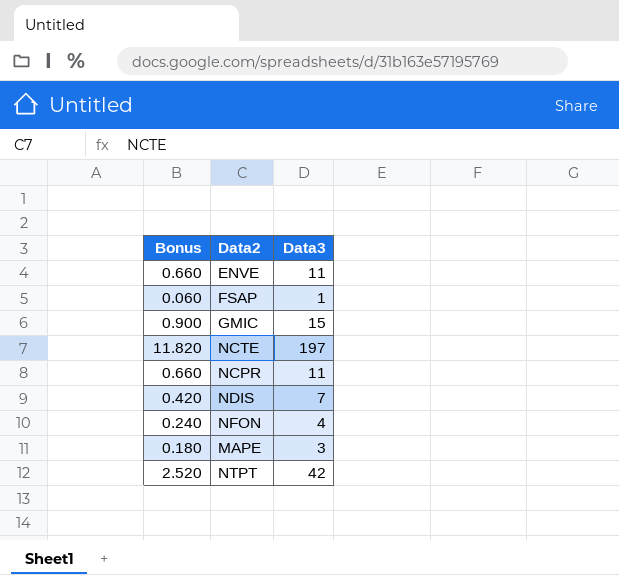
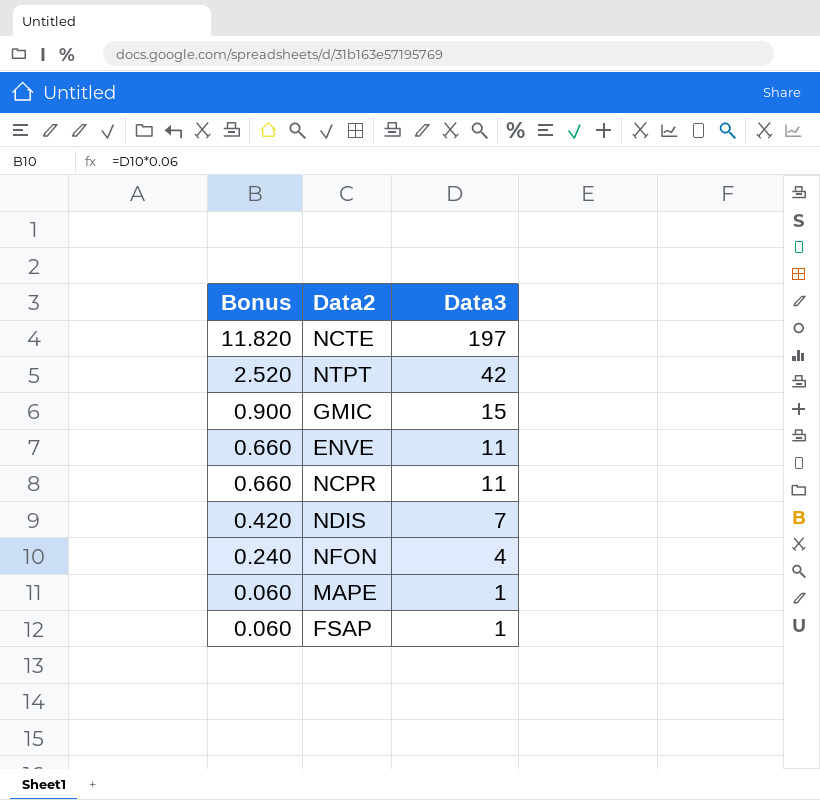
row order: none -> Bonus descending
MAPE | Bonus: 0.180 -> 0.060
MAPE | Data3: 3 -> 1

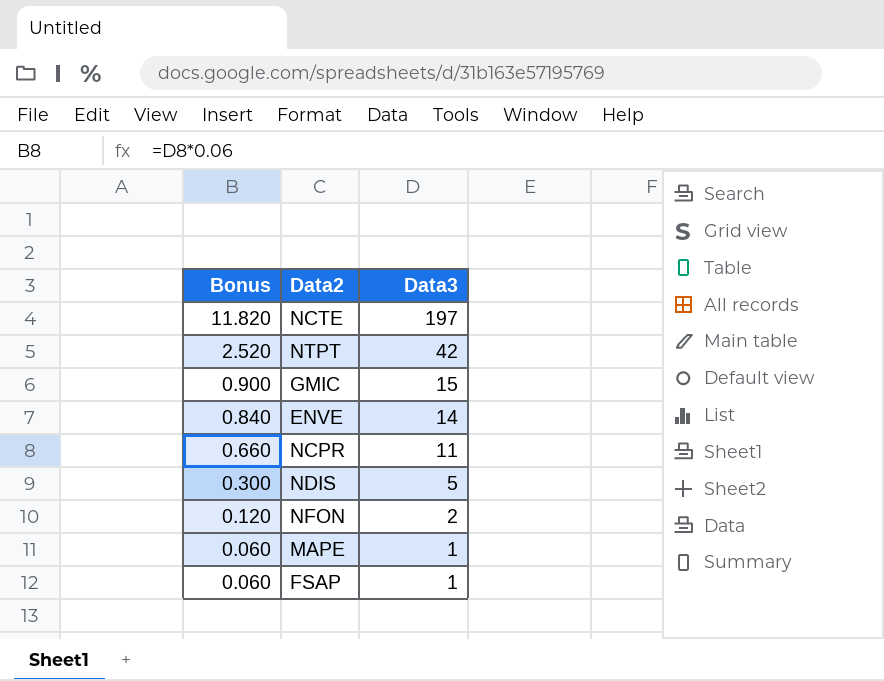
ENVE | Bonus: 0.660 -> 0.840
ENVE | Data3: 11 -> 14
NDIS | Bonus: 0.420 -> 0.300
NDIS | Data3: 7 -> 5
NFON | Bonus: 0.240 -> 0.120
NFON | Data3: 4 -> 2

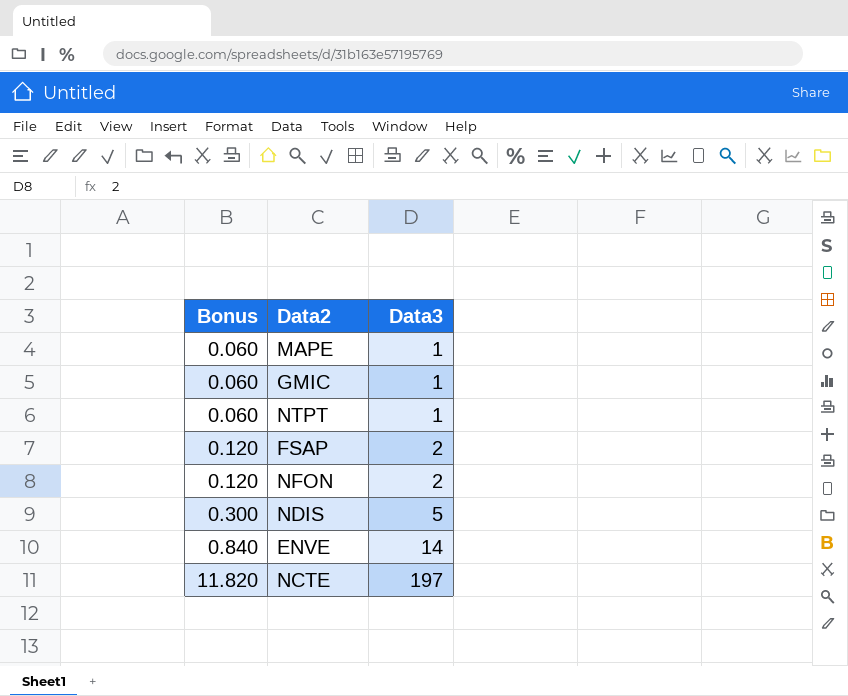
row order: Bonus descending -> Bonus ascending
row NCPR: 0.660 | 11 -> none
GMIC | Bonus: 0.900 -> 0.060
GMIC | Data3: 15 -> 1
NTPT | Bonus: 2.520 -> 0.060
NTPT | Data3: 42 -> 1
FSAP | Bonus: 0.060 -> 0.120
FSAP | Data3: 1 -> 2

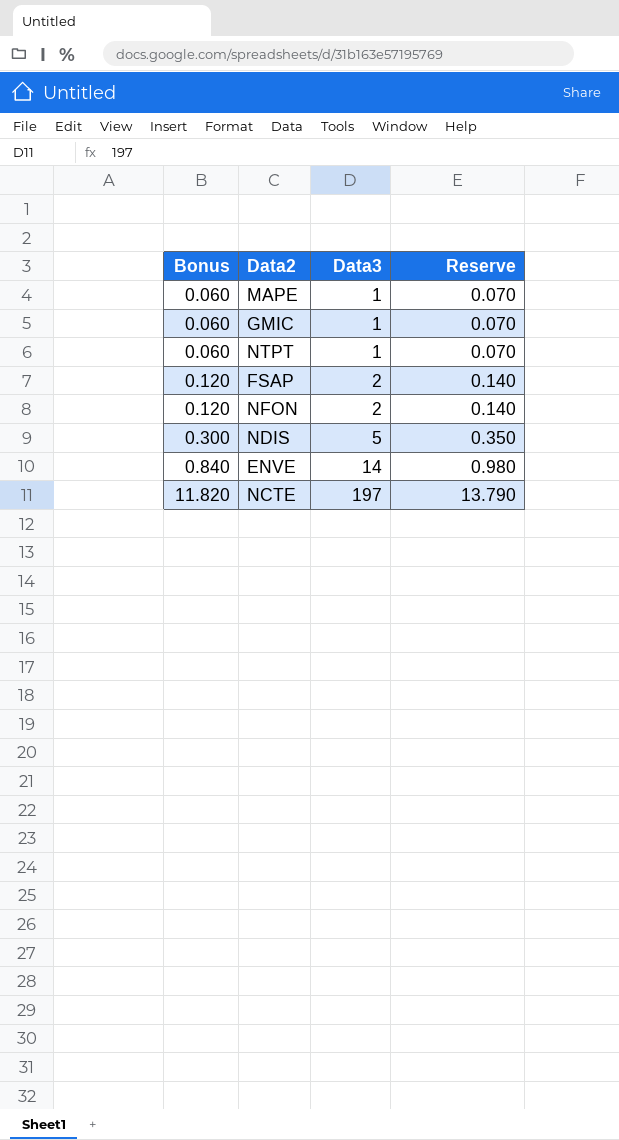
column Reserve | formula: none -> [Data3] * 0.07

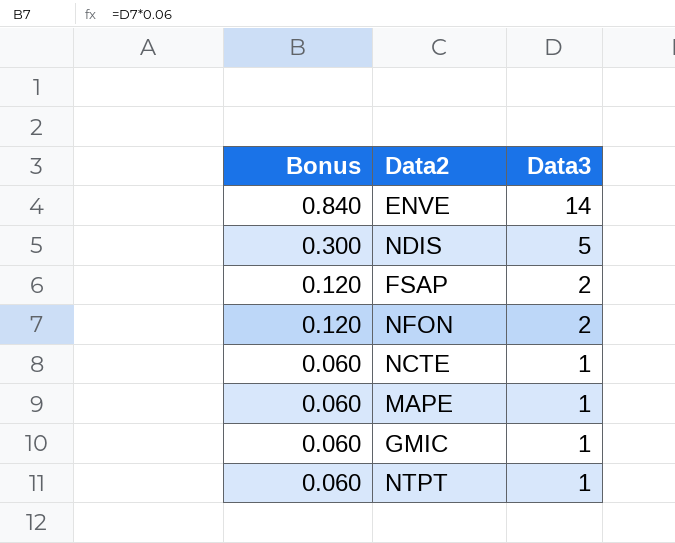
row order: Bonus ascending -> Bonus descending
column Reserve | formula: [Data3] * 0.07 -> none
NCTE | Bonus: 11.820 -> 0.060
NCTE | Data3: 197 -> 1

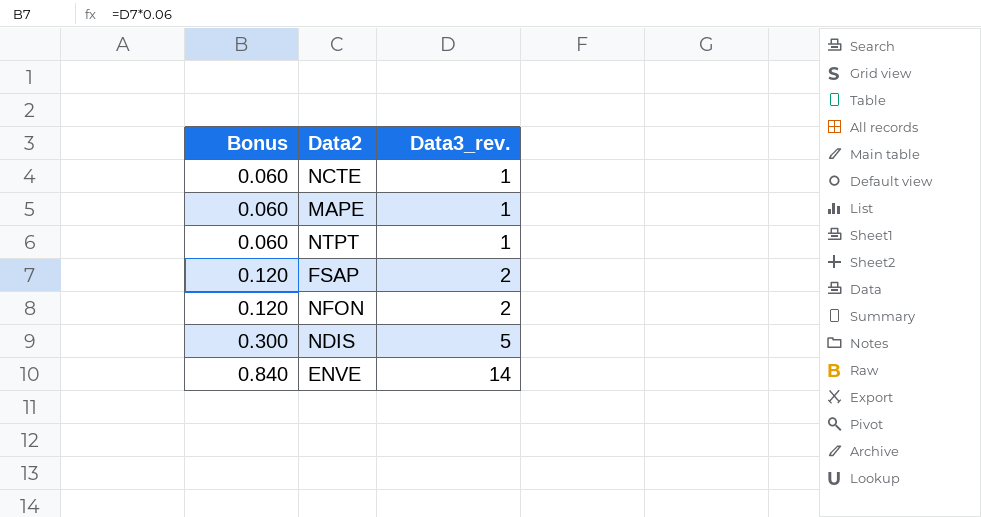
row order: Bonus descending -> Bonus ascending
column name: Data3 -> Data3_rev.
row GMIC: 0.060 | 1 -> none

